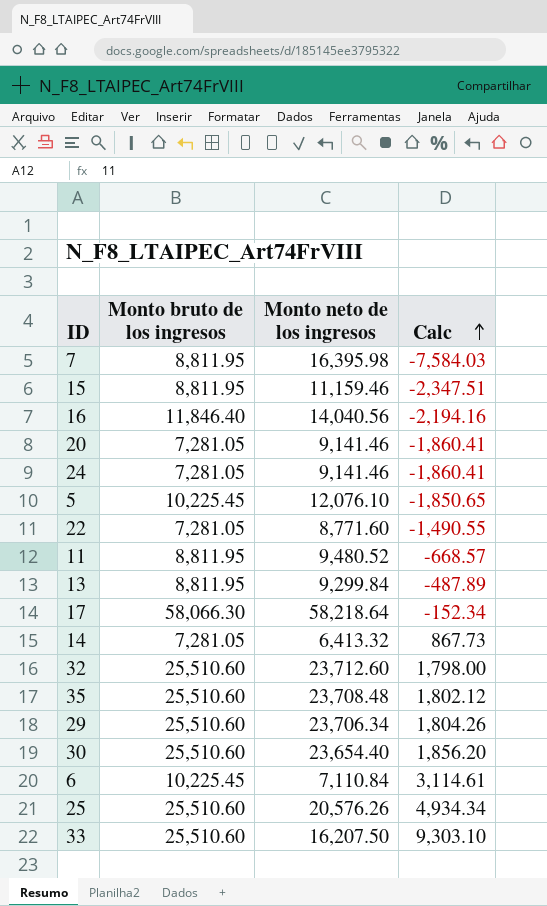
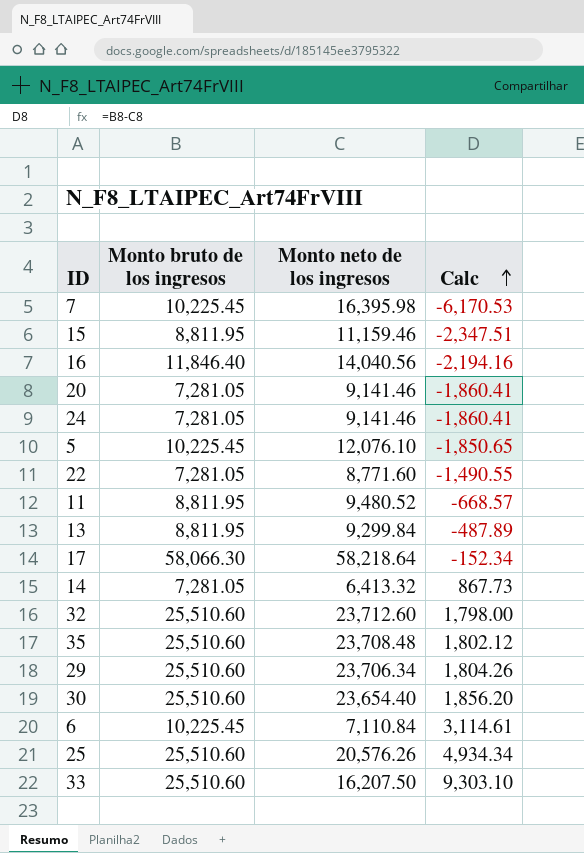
7 | Monto bruto de los ingresos: 8,811.95 -> 10,225.45
7 | Calc: -7,584.03 -> -6,170.53

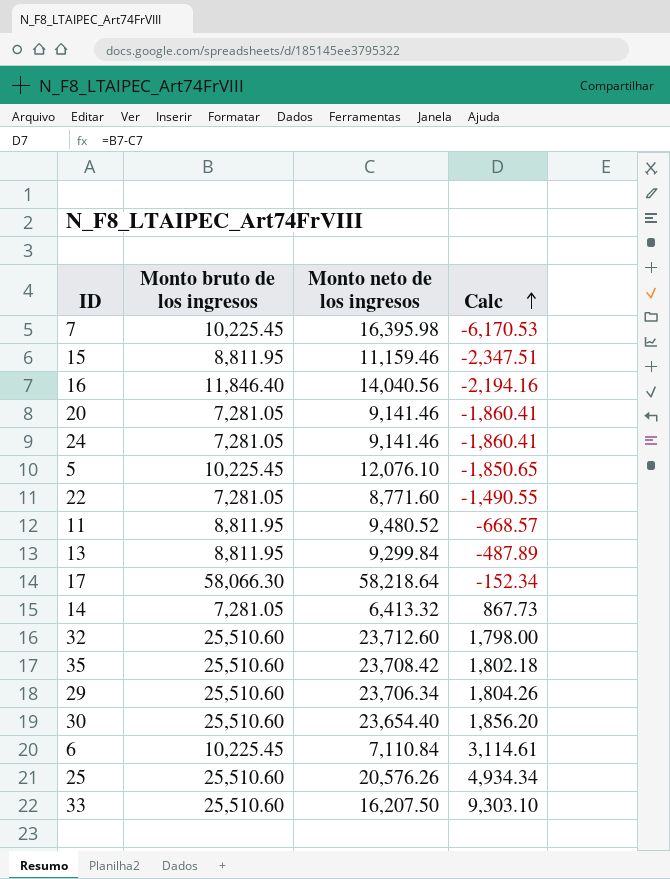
35 | Monto neto de los ingresos: 23,708.48 -> 23,708.42
35 | Calc: 1,802.12 -> 1,802.18

